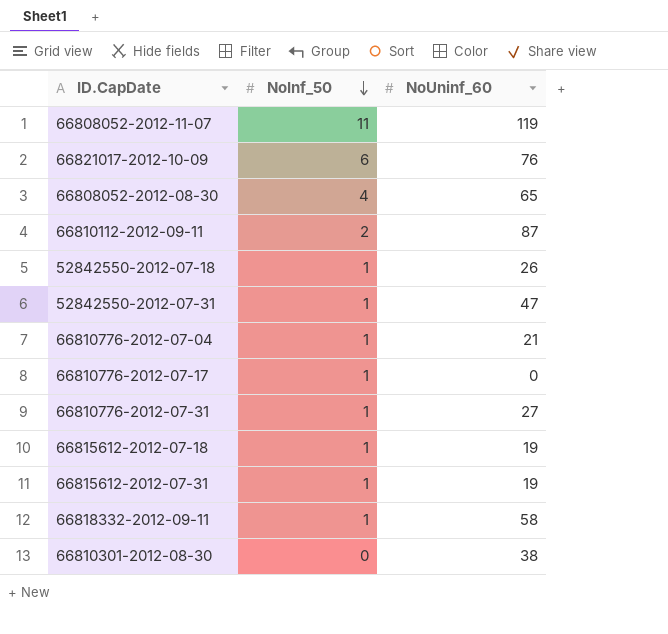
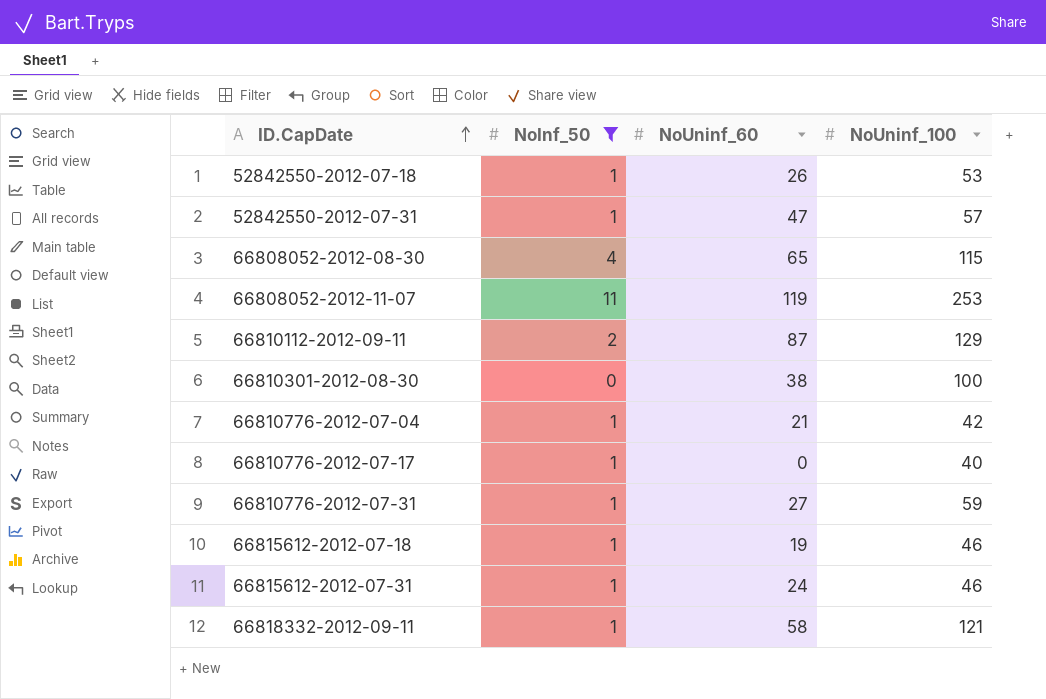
filter: none -> NoInf_50 != 6
row order: NoInf_50 descending -> ID.CapDate ascending
column NoUninf_100 | position: none -> 4
66815612-2012-07-31 | NoUninf_60: 19 -> 24

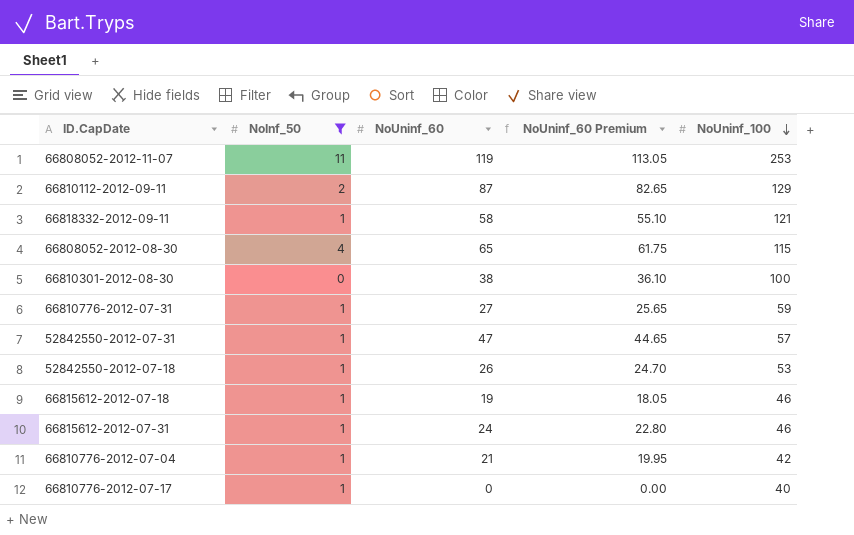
row order: ID.CapDate ascending -> NoUninf_100 descending
column NoUninf_60 Premium | formula: none -> [NoUninf_60] * 0.95

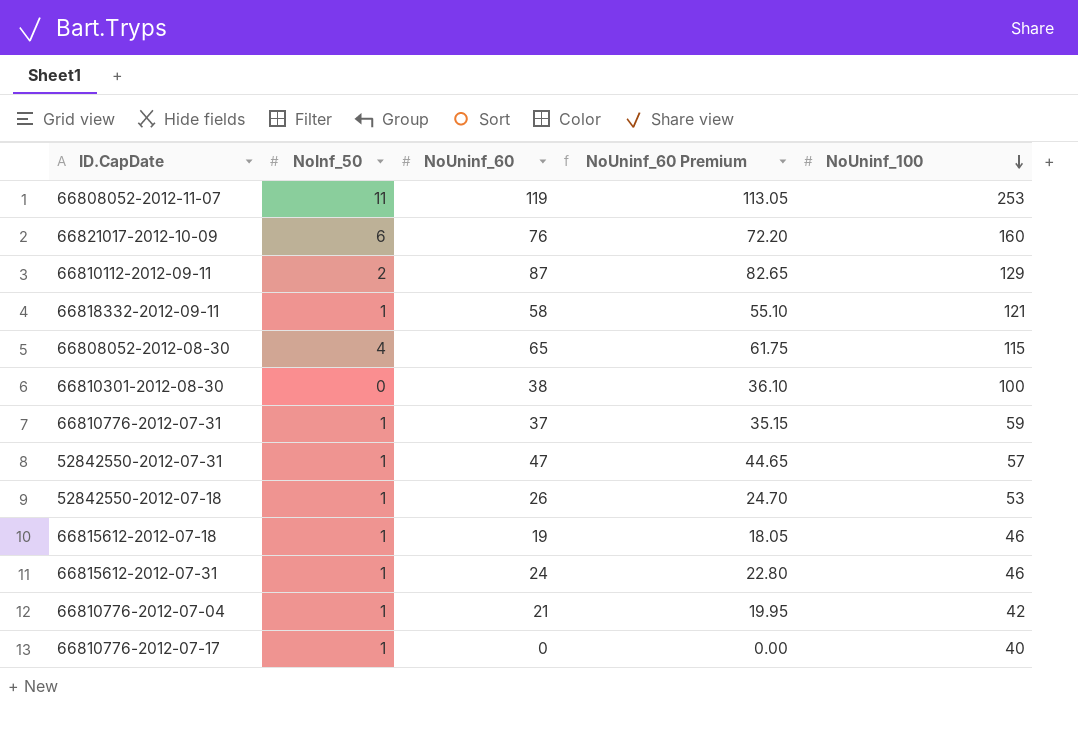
filter: NoInf_50 != 6 -> none
66810776-2012-07-31 | NoUninf_60: 27 -> 37
66810776-2012-07-31 | NoUninf_60 Premium: 25.65 -> 35.15

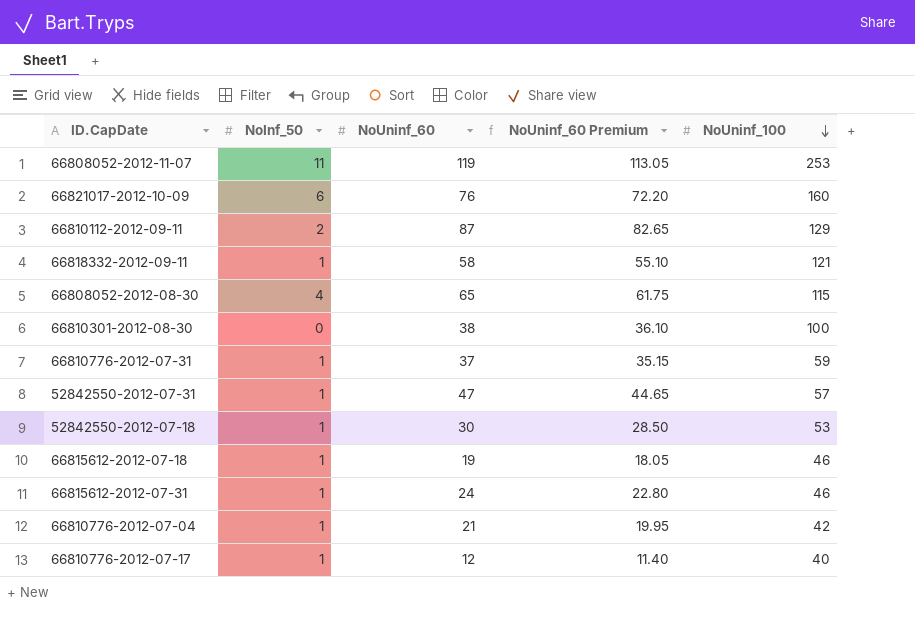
52842550-2012-07-18 | NoUninf_60: 26 -> 30
52842550-2012-07-18 | NoUninf_60 Premium: 24.70 -> 28.50
66810776-2012-07-17 | NoUninf_60: 0 -> 12
66810776-2012-07-17 | NoUninf_60 Premium: 0.00 -> 11.40

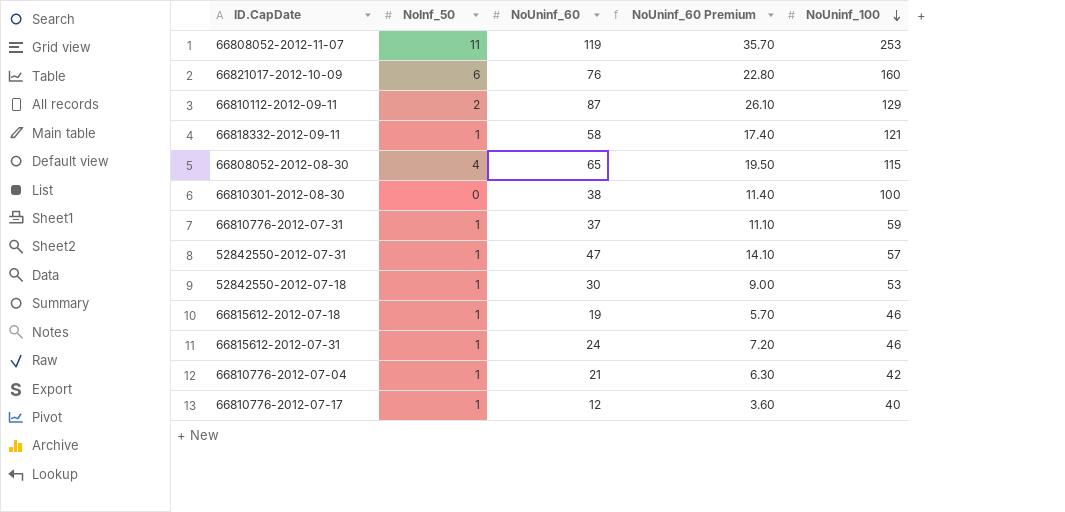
column NoUninf_60 Premium | formula: [NoUninf_60] * 0.95 -> [NoUninf_60] * 0.3

